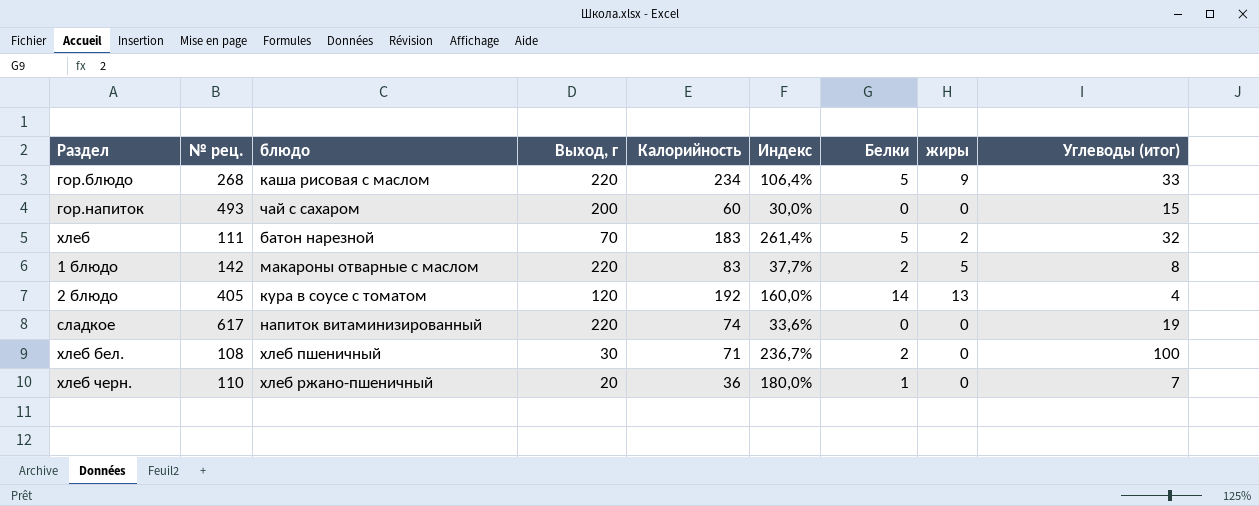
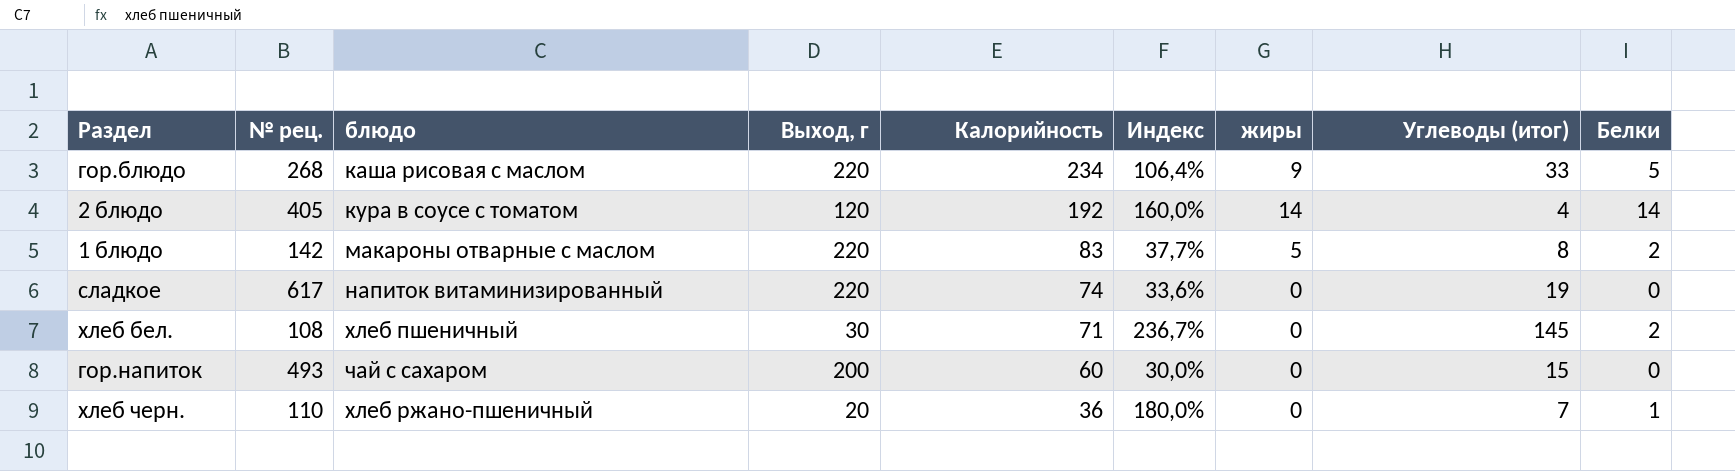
row order: none -> Калорийность descending
column Белки | position: 7 -> 9
row хлеб: 111 | батон нарезной | 70 | 183 | 261,4% | 5 | 2 | 32 -> none
2 блюдо | жиры: 13 -> 14
хлеб бел. | Углеводы (итог): 100 -> 145

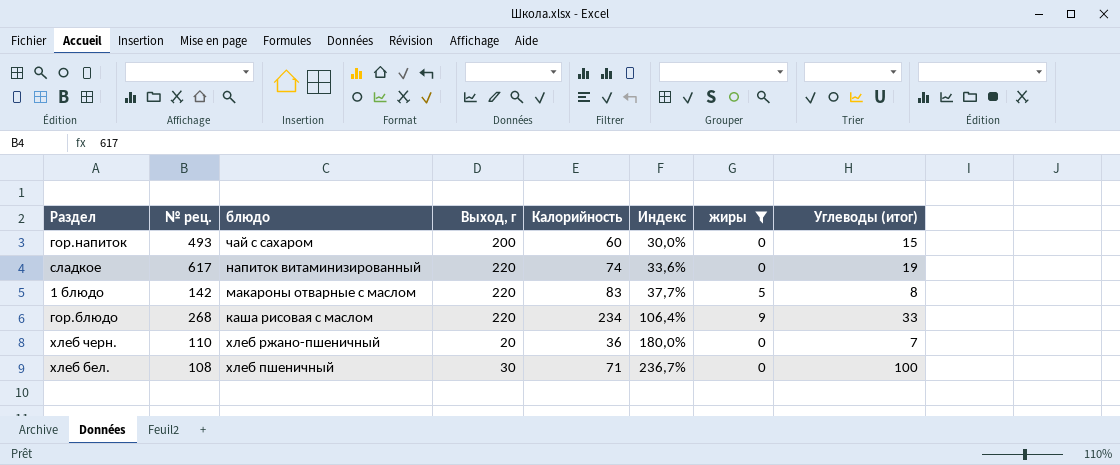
filter: none -> жиры != 14
row order: Калорийность descending -> Индекс ascending
column Белки | position: 9 -> none
хлеб бел. | Углеводы (итог): 145 -> 100

